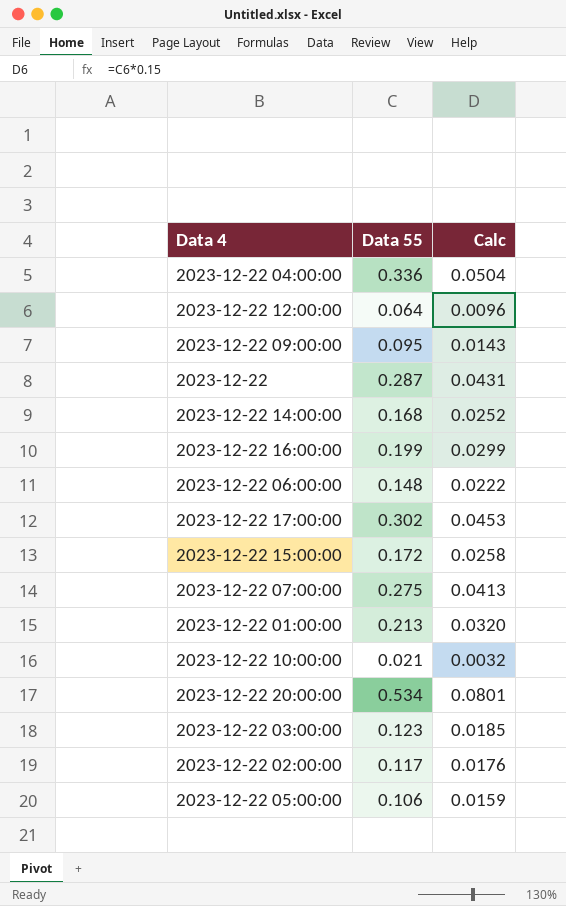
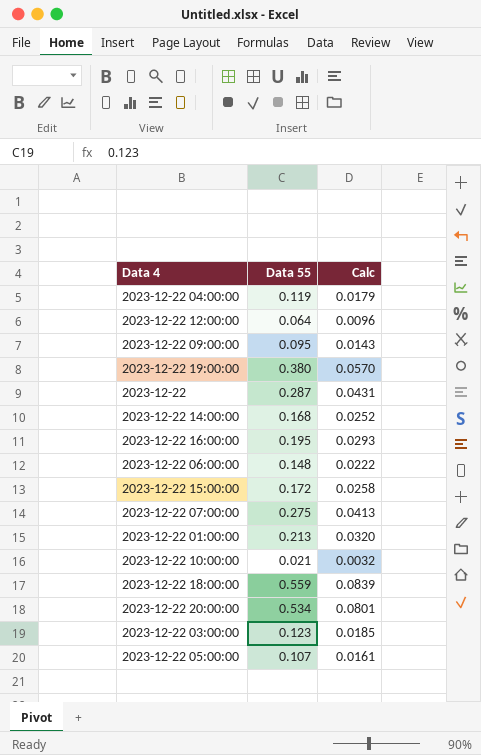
row 2023-12-22 17:00:00: 0.302 | 0.0453 -> none
row 2023-12-22 02:00:00: 0.117 | 0.0176 -> none
2023-12-22 04:00:00 | Data 55: 0.336 -> 0.119
2023-12-22 04:00:00 | Calc: 0.0504 -> 0.0179
row 2023-12-22 19:00:00: none -> 0.380 | 0.0570
2023-12-22 16:00:00 | Data 55: 0.199 -> 0.195
2023-12-22 16:00:00 | Calc: 0.0299 -> 0.0293
row 2023-12-22 18:00:00: none -> 0.559 | 0.0839
2023-12-22 05:00:00 | Data 55: 0.106 -> 0.107
2023-12-22 05:00:00 | Calc: 0.0159 -> 0.0161

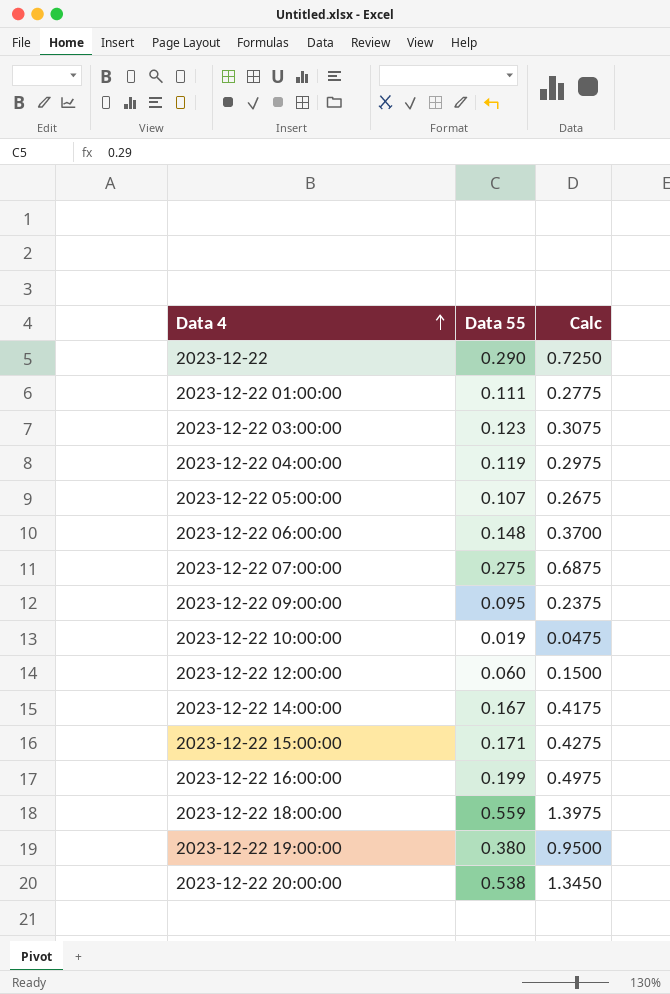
row order: none -> Data 4 ascending
column Calc | formula: [Data 55] * 0.15 -> [Data 55] * 2.5
2023-12-22 | Data 55: 0.287 -> 0.290
2023-12-22 01:00:00 | Data 55: 0.213 -> 0.111
2023-12-22 10:00:00 | Data 55: 0.021 -> 0.019
2023-12-22 12:00:00 | Data 55: 0.064 -> 0.060
2023-12-22 14:00:00 | Data 55: 0.168 -> 0.167
2023-12-22 15:00:00 | Data 55: 0.172 -> 0.171
2023-12-22 16:00:00 | Data 55: 0.195 -> 0.199
2023-12-22 20:00:00 | Data 55: 0.534 -> 0.538

